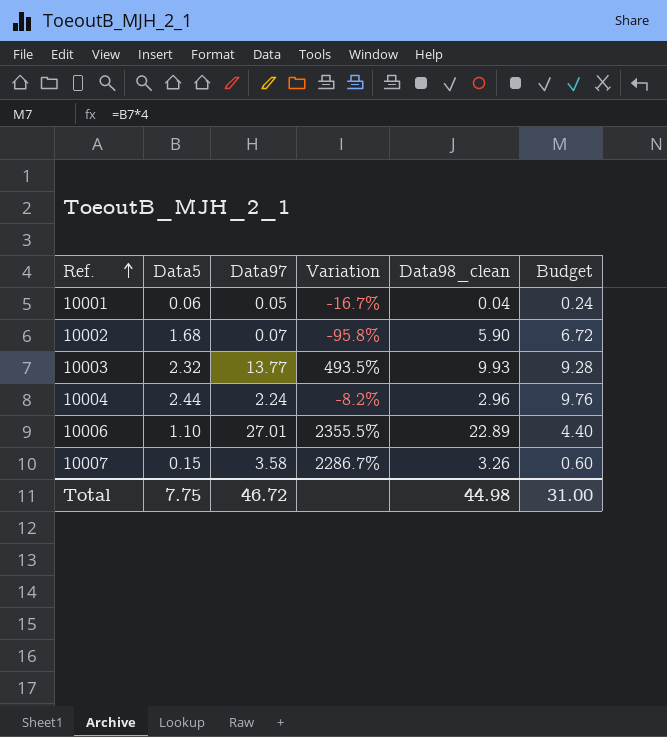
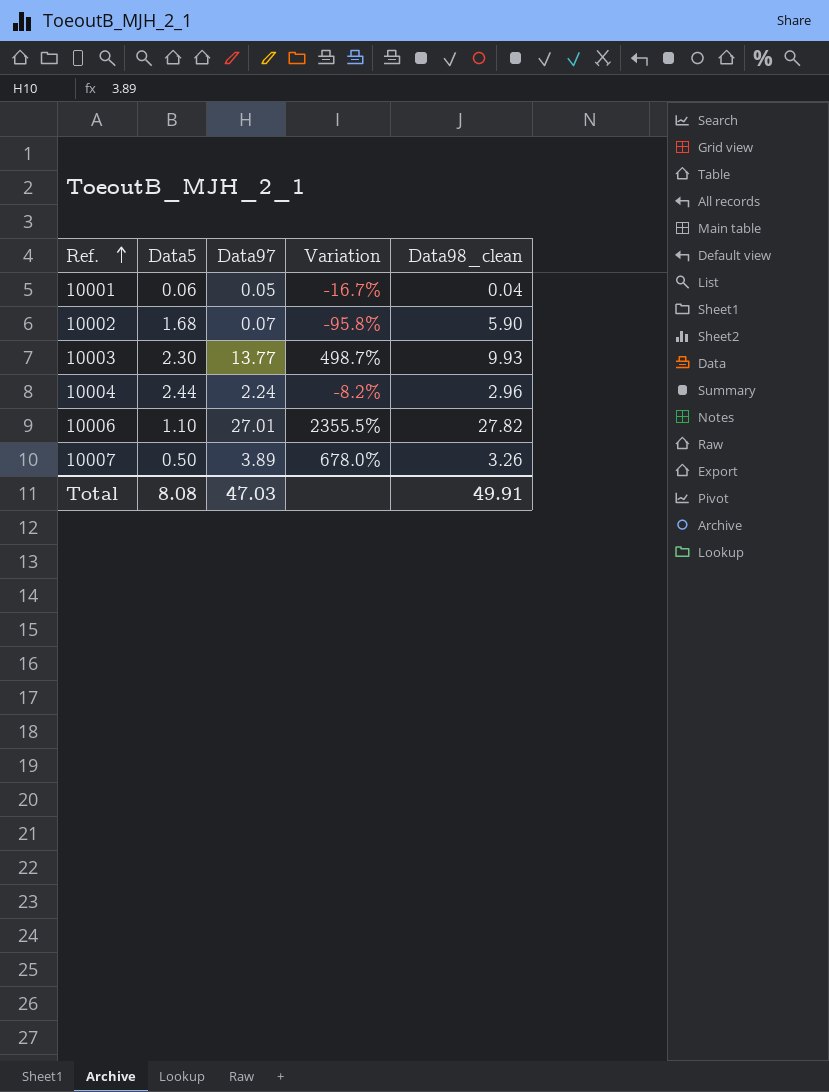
column Budget | formula: [Data5] * 4 -> none
10003 | Data5: 2.32 -> 2.30
10003 | Variation: 493.5% -> 498.7%
10006 | Data98_clean: 22.89 -> 27.82
10007 | Data5: 0.15 -> 0.50
10007 | Data97: 3.58 -> 3.89
10007 | Variation: 2286.7% -> 678.0%
Total | Data5: 7.75 -> 8.08
Total | Data97: 46.72 -> 47.03
Total | Data98_clean: 44.98 -> 49.91

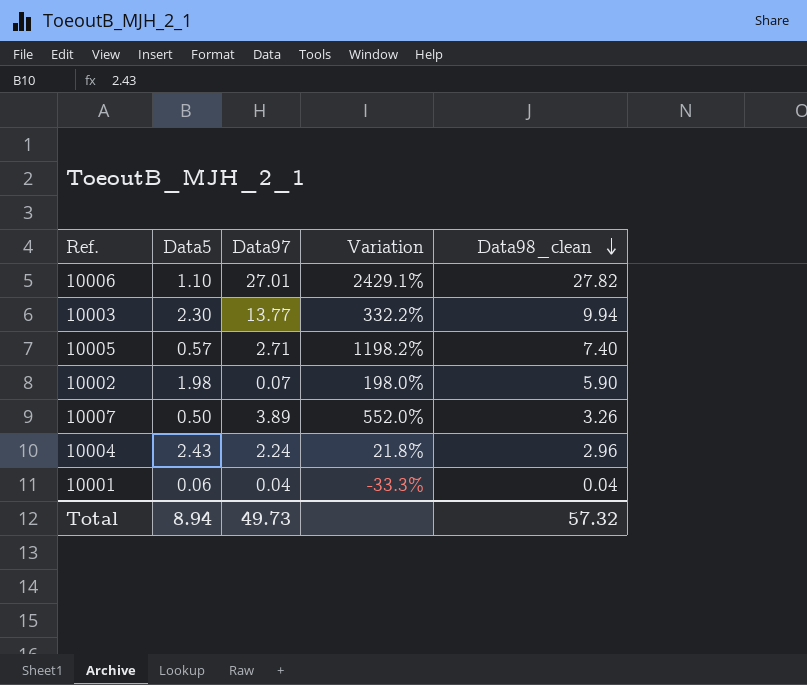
row order: Ref. ascending -> Data98_clean descending
column Variation | formula: ([Data97] - [Data5]) / [Data5] -> ([Data98_clean] - [Data5]) / [Data5]
10003 | Data98_clean: 9.93 -> 9.94
row 10005: none -> 0.57 | 2.71 | 1198.2% | 7.40
10002 | Data5: 1.68 -> 1.98
10004 | Data5: 2.44 -> 2.43
10001 | Data97: 0.05 -> 0.04
Total | Data5: 8.08 -> 8.94
Total | Data97: 47.03 -> 49.73
Total | Data98_clean: 49.91 -> 57.32

